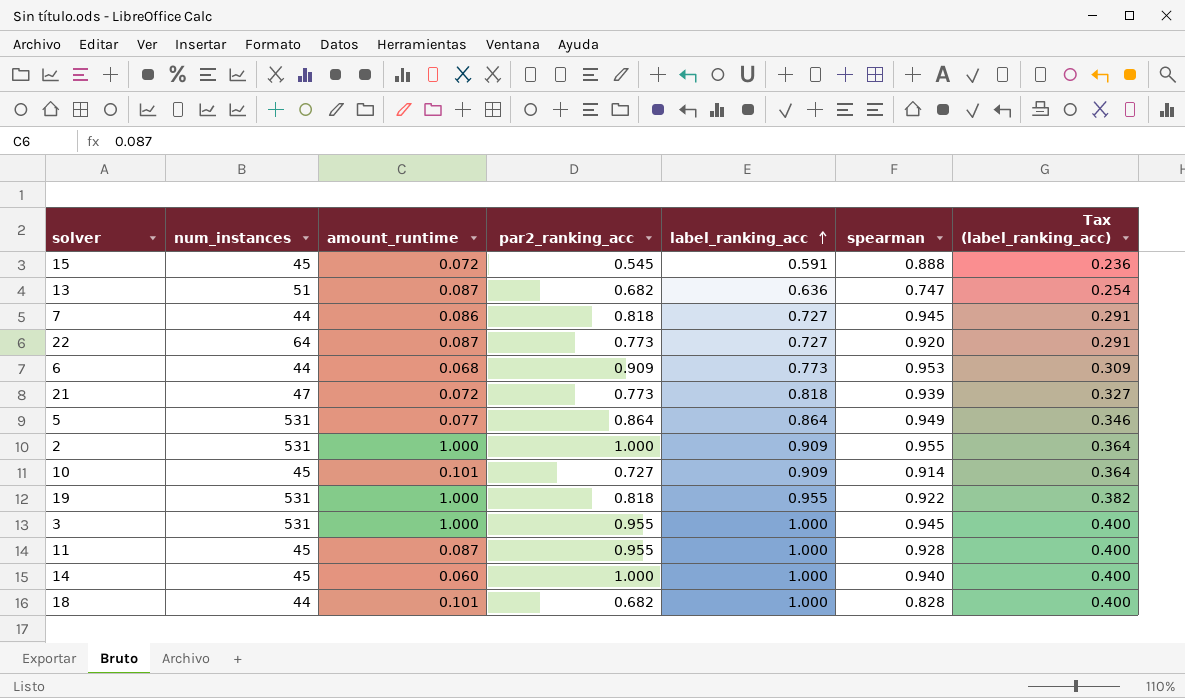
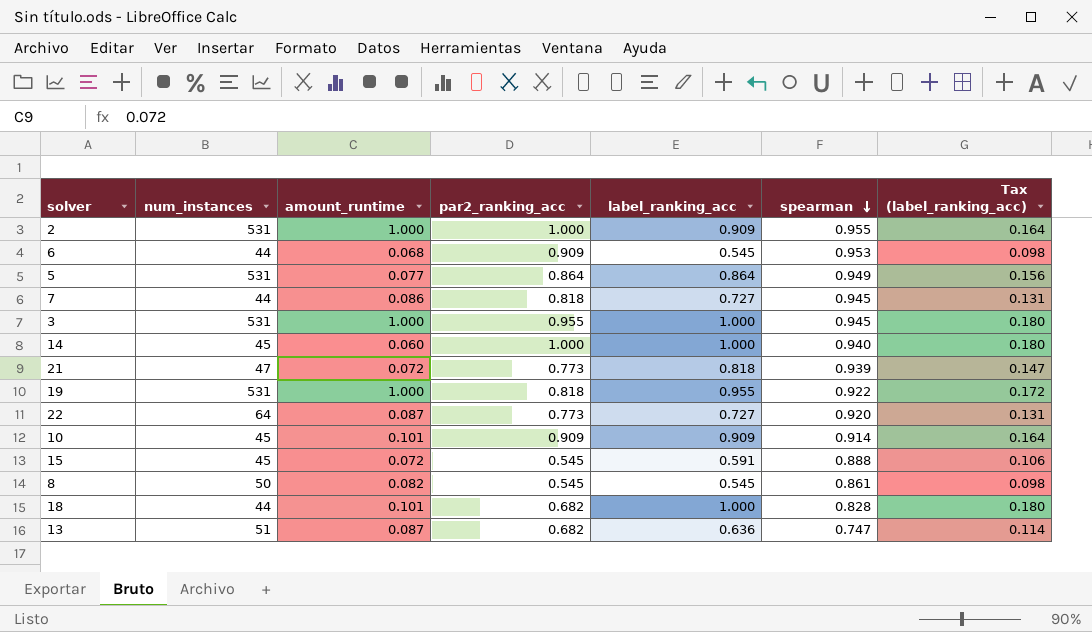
row order: label_ranking_acc ascending -> spearman descending
column Tax (label_ranking_acc) | formula: [label_ranking_acc] * 0.4 -> [label_ranking_acc] * 0.18
row 11: 45 | 0.087 | 0.955 | 1.000 | 0.928 | 0.400 -> none
6 | label_ranking_acc: 0.773 -> 0.545
10 | par2_ranking_acc: 0.727 -> 0.909
row 8: none -> 50 | 0.082 | 0.545 | 0.545 | 0.861 | 0.098

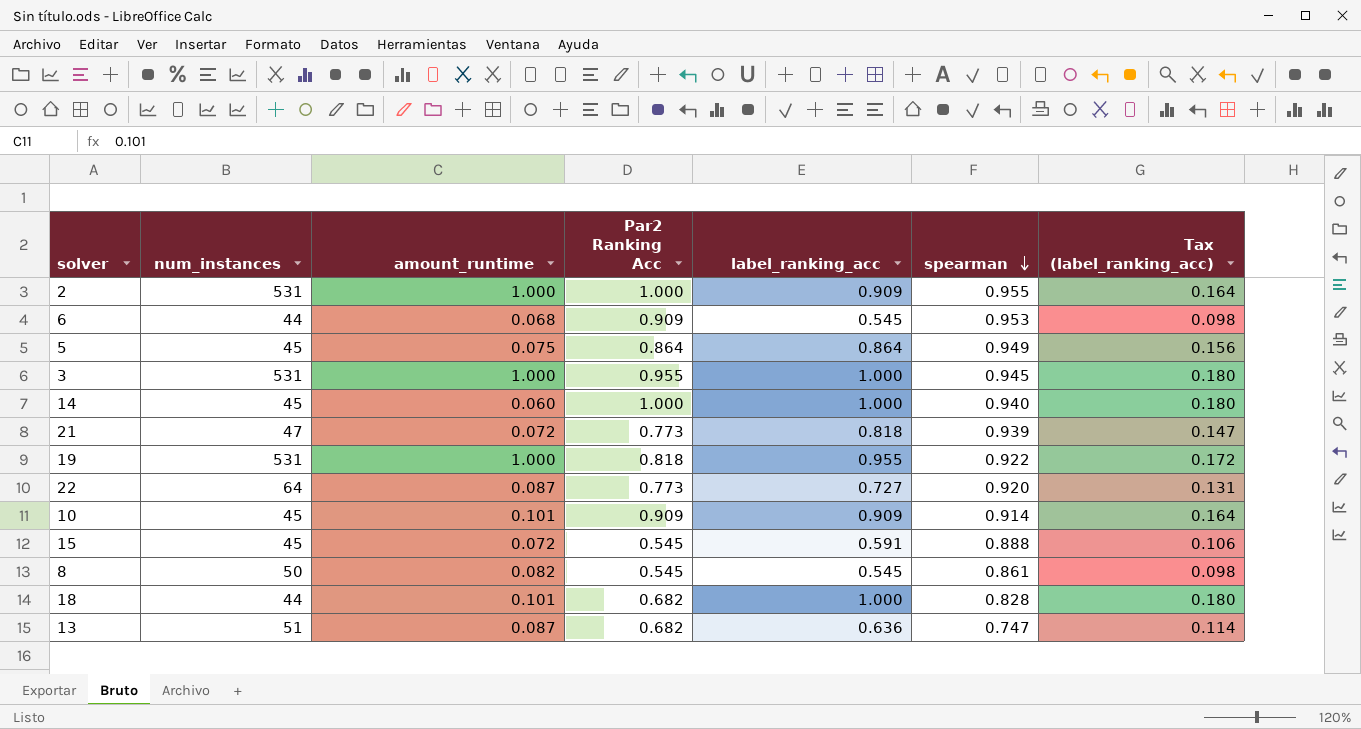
column name: par2_ranking_acc -> Par2 Ranking Acc
row 7: 44 | 0.086 | 0.818 | 0.727 | 0.945 | 0.131 -> none
5 | num_instances: 531 -> 45
5 | amount_runtime: 0.077 -> 0.075

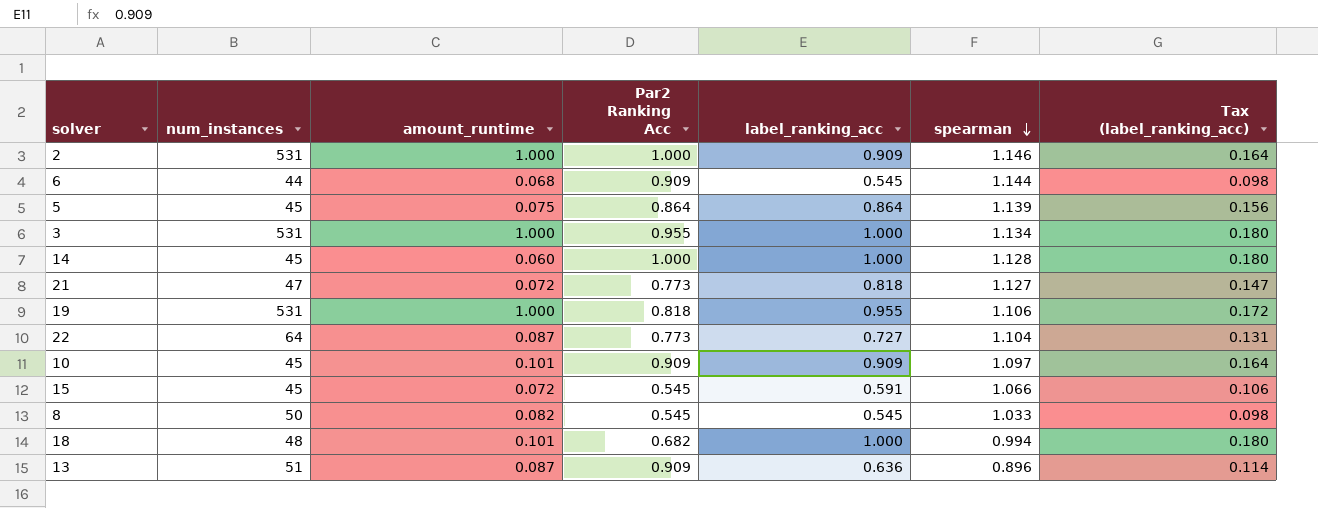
2 | spearman: 0.955 -> 1.146
6 | spearman: 0.953 -> 1.144
5 | spearman: 0.949 -> 1.139
3 | spearman: 0.945 -> 1.134
14 | spearman: 0.940 -> 1.128
21 | spearman: 0.939 -> 1.127
19 | spearman: 0.922 -> 1.106
22 | spearman: 0.920 -> 1.104
10 | spearman: 0.914 -> 1.097
15 | spearman: 0.888 -> 1.066
8 | spearman: 0.861 -> 1.033
18 | num_instances: 44 -> 48
18 | spearman: 0.828 -> 0.994
13 | Par2 Ranking Acc: 0.682 -> 0.909
13 | spearman: 0.747 -> 0.896

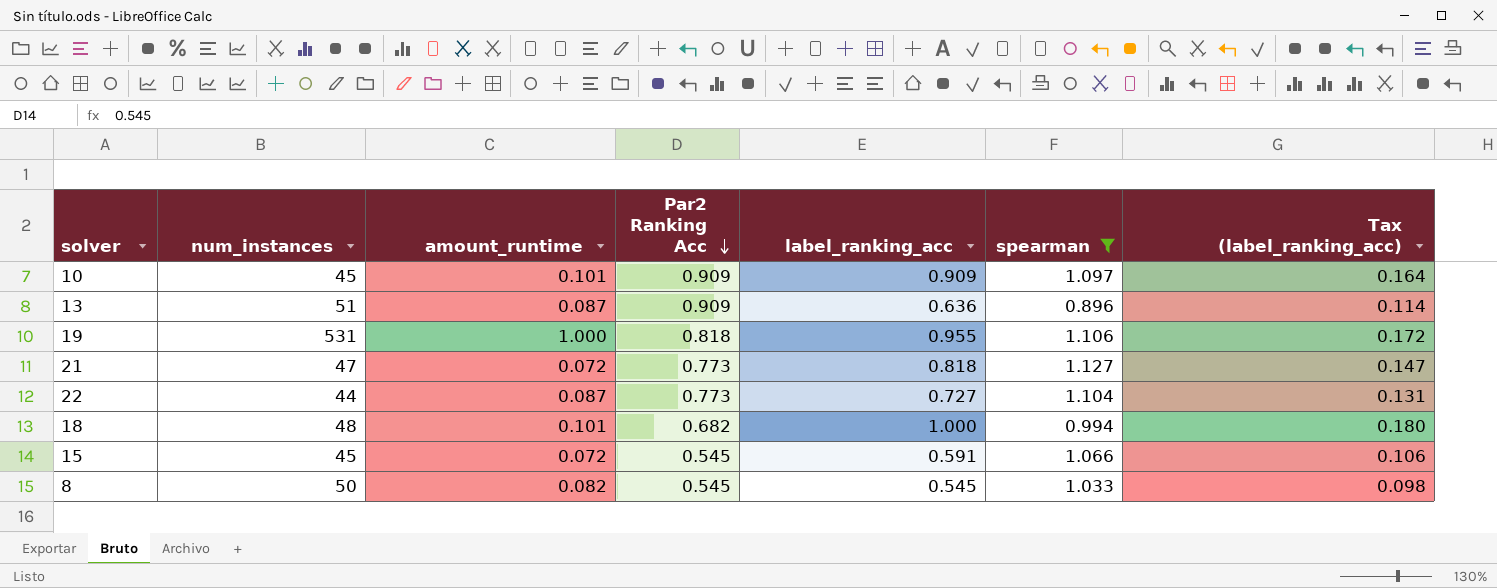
filter: none -> spearman <= 1.127
row order: spearman descending -> Par2 Ranking Acc descending
22 | num_instances: 64 -> 44

